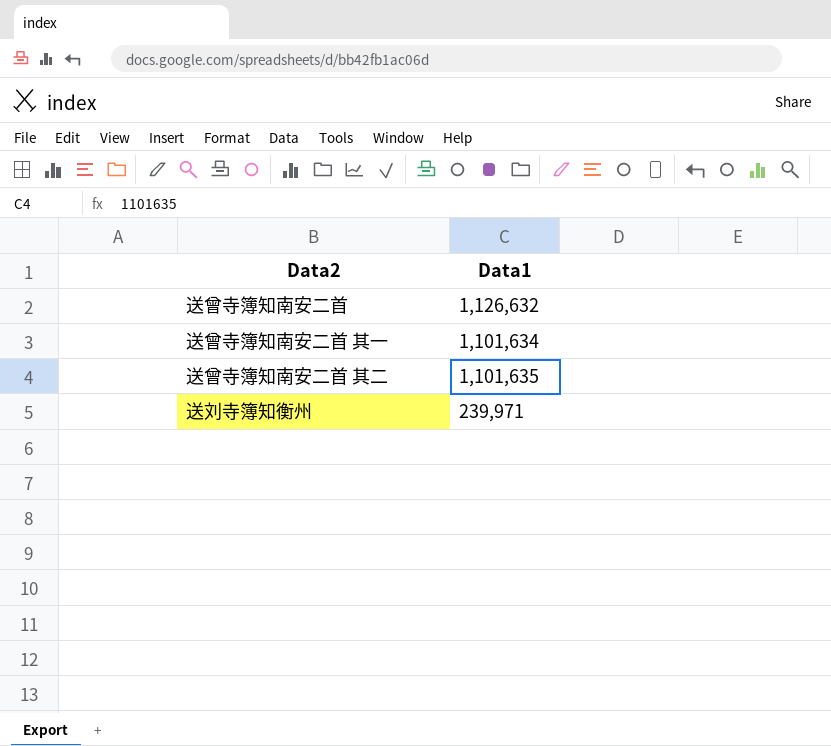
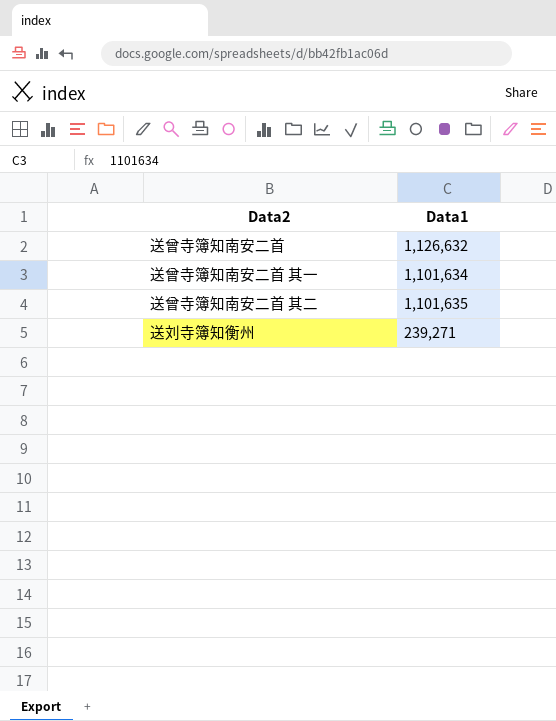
送刘寺簿知衡州 | Data1: 239,971 -> 239,271

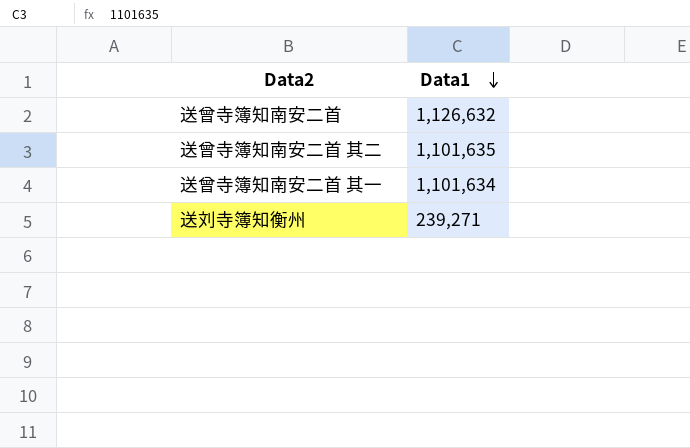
row order: none -> Data1 descending

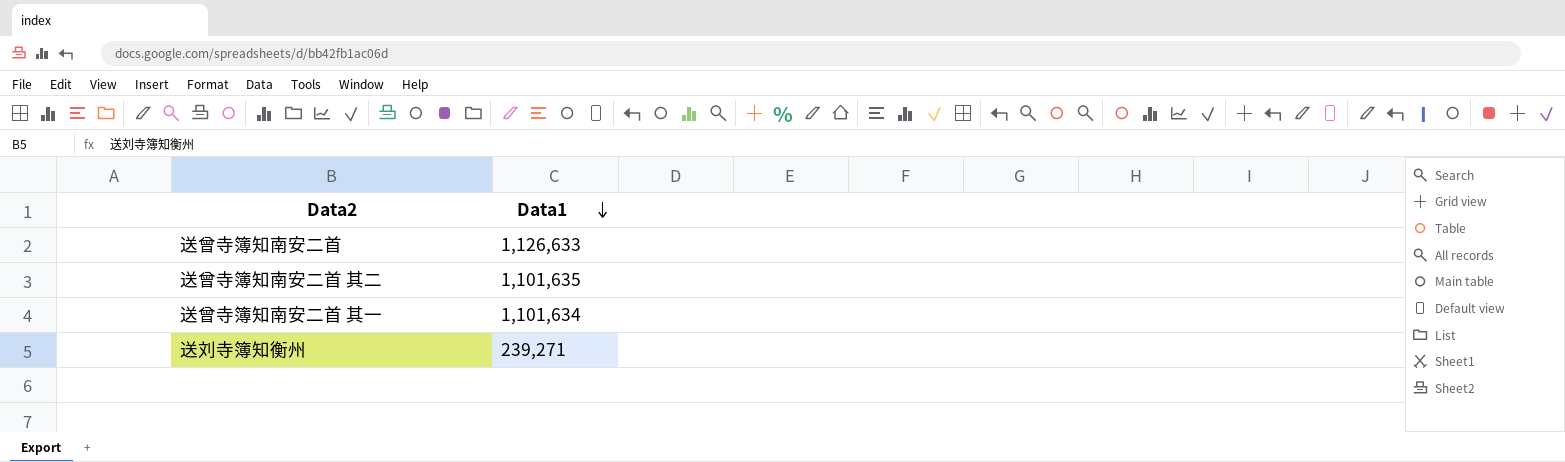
送曾寺簿知南安二首 | Data1: 1,126,632 -> 1,126,633

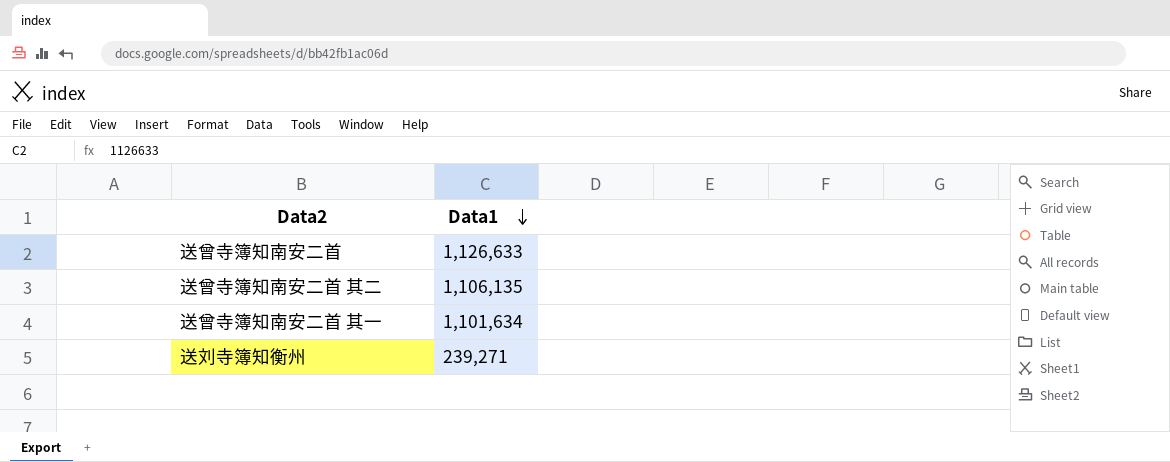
送曾寺簿知南安二首 其二 | Data1: 1,101,635 -> 1,106,135

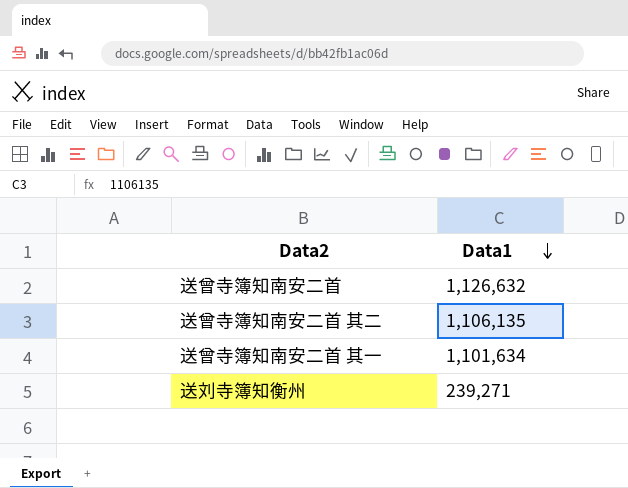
送曾寺簿知南安二首 | Data1: 1,126,633 -> 1,126,632

